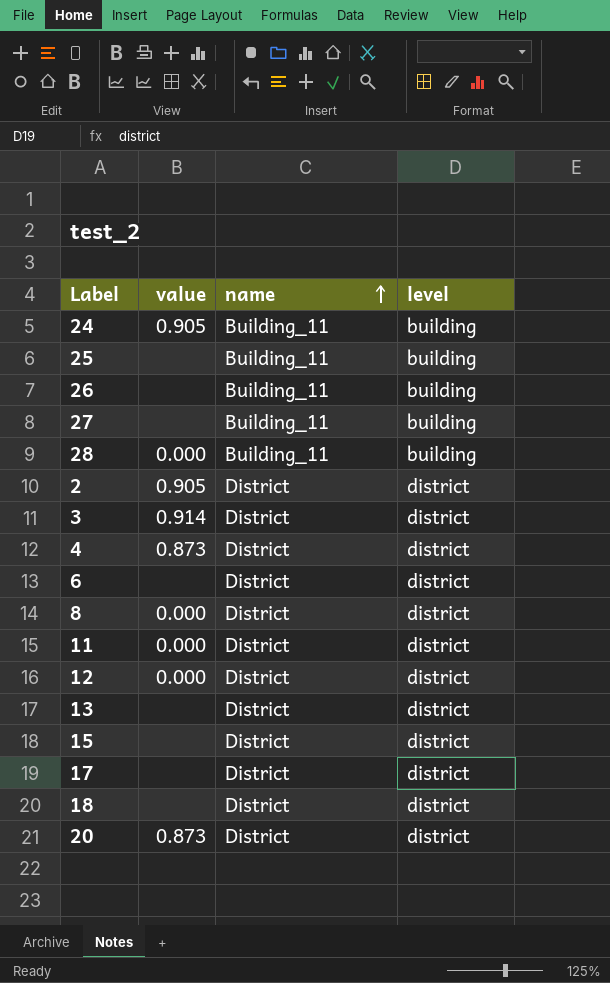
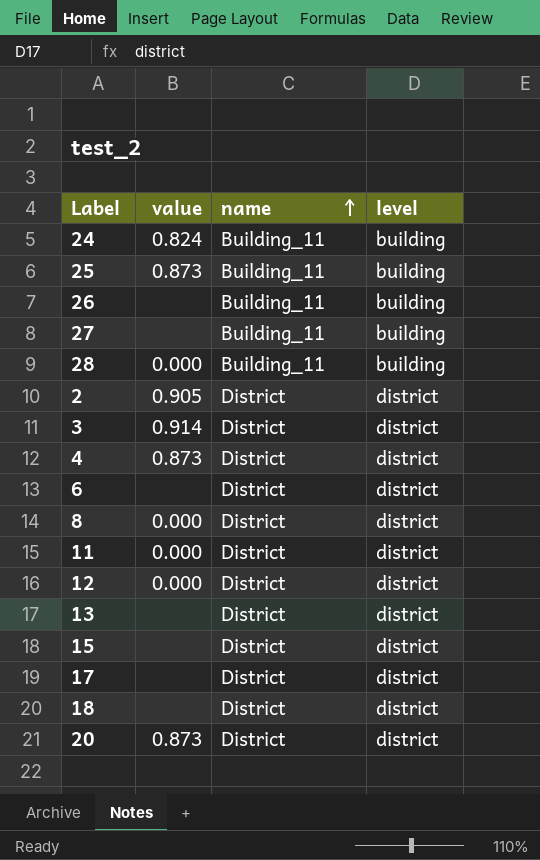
24 | value: 0.905 -> 0.824
25 | value: none -> 0.873

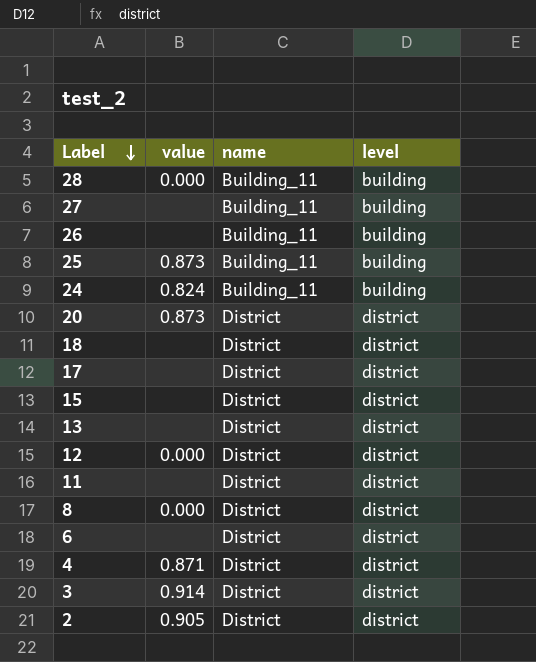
row order: name ascending -> Label descending
11 | value: 0.000 -> none
4 | value: 0.873 -> 0.871

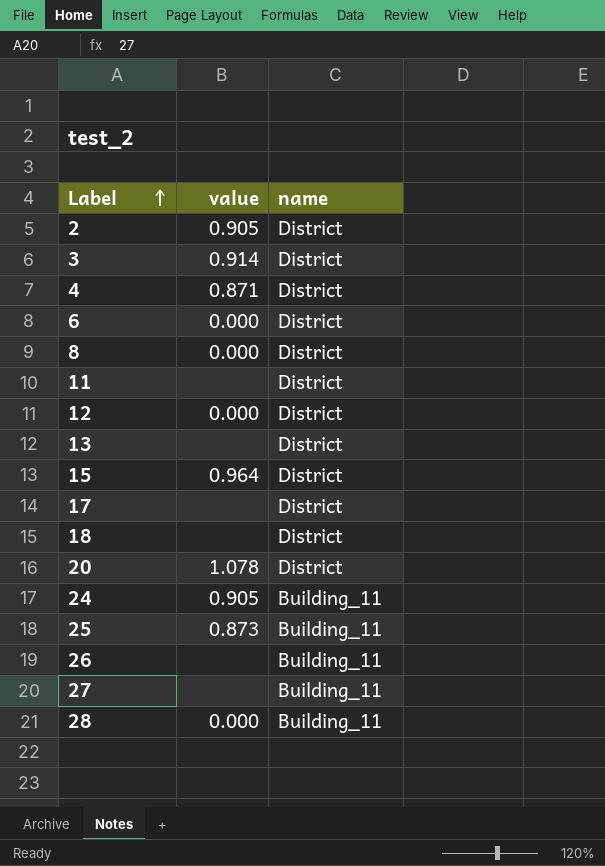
row order: Label descending -> Label ascending
column level | position: 4 -> none
6 | value: none -> 0.000
15 | value: none -> 0.964
20 | value: 0.873 -> 1.078
24 | value: 0.824 -> 0.905

